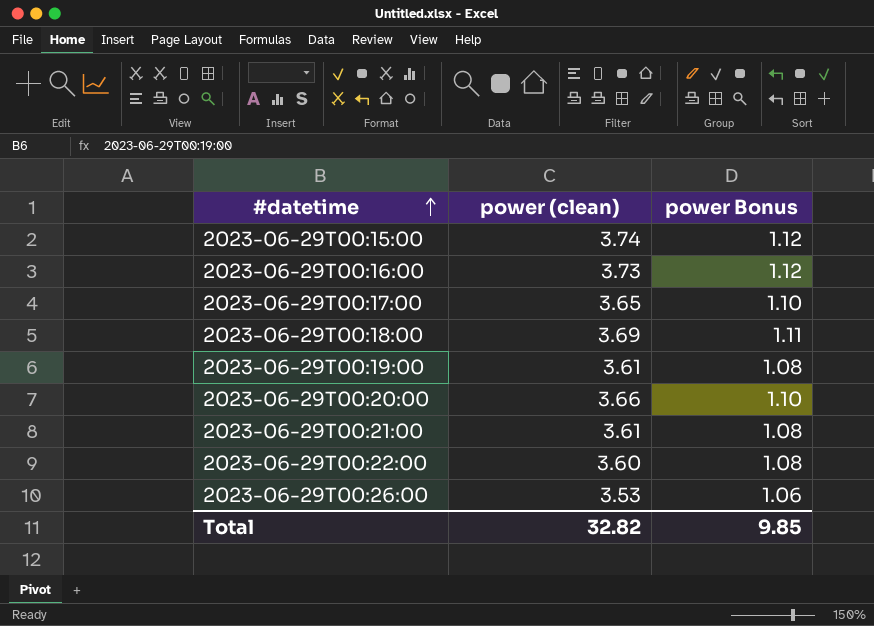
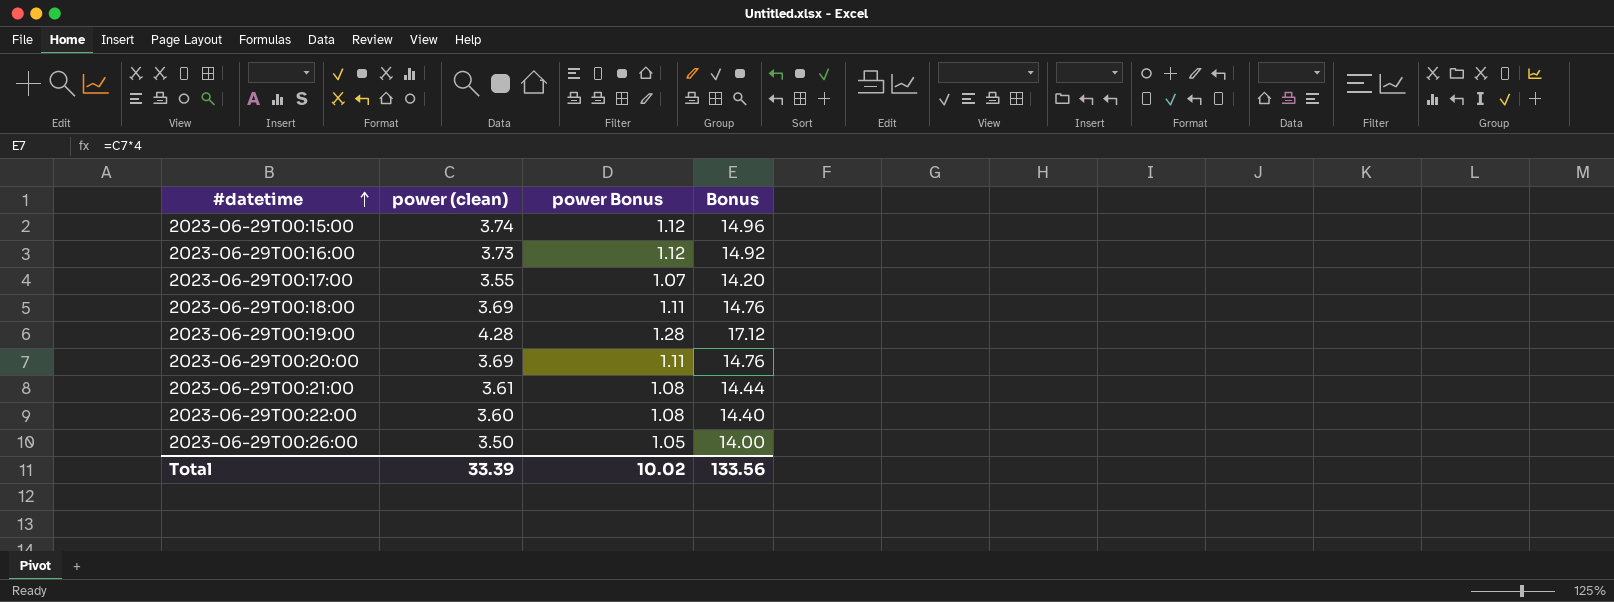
column Bonus | formula: none -> [power (clean)] * 4
2023-06-29T00:17:00 | power (clean): 3.65 -> 3.55
2023-06-29T00:17:00 | power Bonus: 1.10 -> 1.07
2023-06-29T00:19:00 | power (clean): 3.61 -> 4.28
2023-06-29T00:19:00 | power Bonus: 1.08 -> 1.28
2023-06-29T00:20:00 | power (clean): 3.66 -> 3.69
2023-06-29T00:20:00 | power Bonus: 1.10 -> 1.11
2023-06-29T00:26:00 | power (clean): 3.53 -> 3.50
2023-06-29T00:26:00 | power Bonus: 1.06 -> 1.05
Total | power (clean): 32.82 -> 33.39
Total | power Bonus: 9.85 -> 10.02

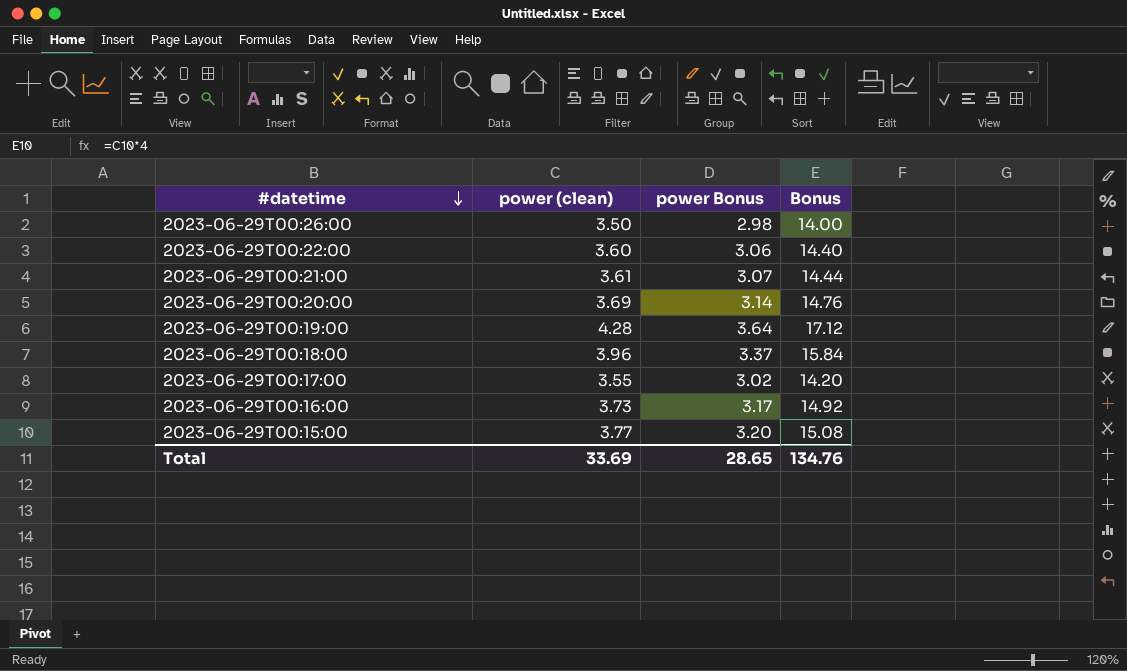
row order: #datetime ascending -> #datetime descending
column power Bonus | formula: [power (clean)] * 0.3 -> [power (clean)] * 0.85
2023-06-29T00:18:00 | power (clean): 3.69 -> 3.96
2023-06-29T00:18:00 | Bonus: 14.76 -> 15.84
2023-06-29T00:15:00 | power (clean): 3.74 -> 3.77
2023-06-29T00:15:00 | Bonus: 14.96 -> 15.08
Total | power (clean): 33.39 -> 33.69
Total | power Bonus: 10.02 -> 28.65
Total | Bonus: 133.56 -> 134.76

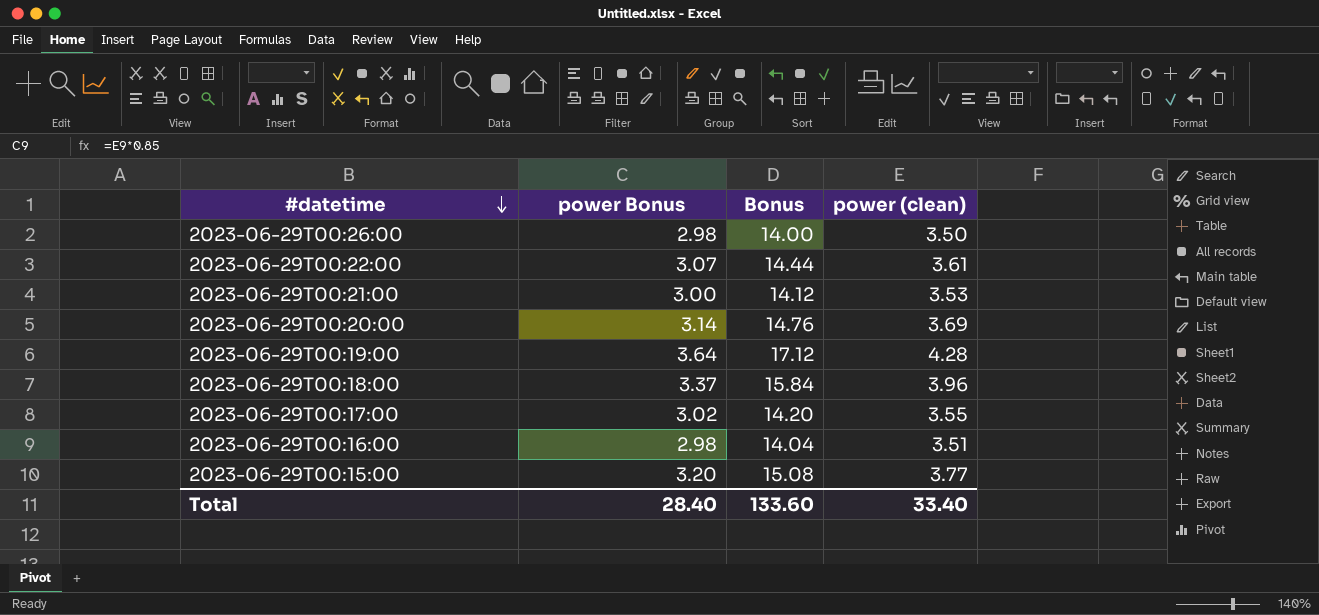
column power (clean) | position: 2 -> 4
2023-06-29T00:22:00 | power Bonus: 3.06 -> 3.07
2023-06-29T00:22:00 | Bonus: 14.40 -> 14.44
2023-06-29T00:22:00 | power (clean): 3.60 -> 3.61
2023-06-29T00:21:00 | power Bonus: 3.07 -> 3.00
2023-06-29T00:21:00 | Bonus: 14.44 -> 14.12
2023-06-29T00:21:00 | power (clean): 3.61 -> 3.53
2023-06-29T00:16:00 | power Bonus: 3.17 -> 2.98
2023-06-29T00:16:00 | Bonus: 14.92 -> 14.04
2023-06-29T00:16:00 | power (clean): 3.73 -> 3.51
Total | power Bonus: 28.65 -> 28.40
Total | Bonus: 134.76 -> 133.60
Total | power (clean): 33.69 -> 33.40

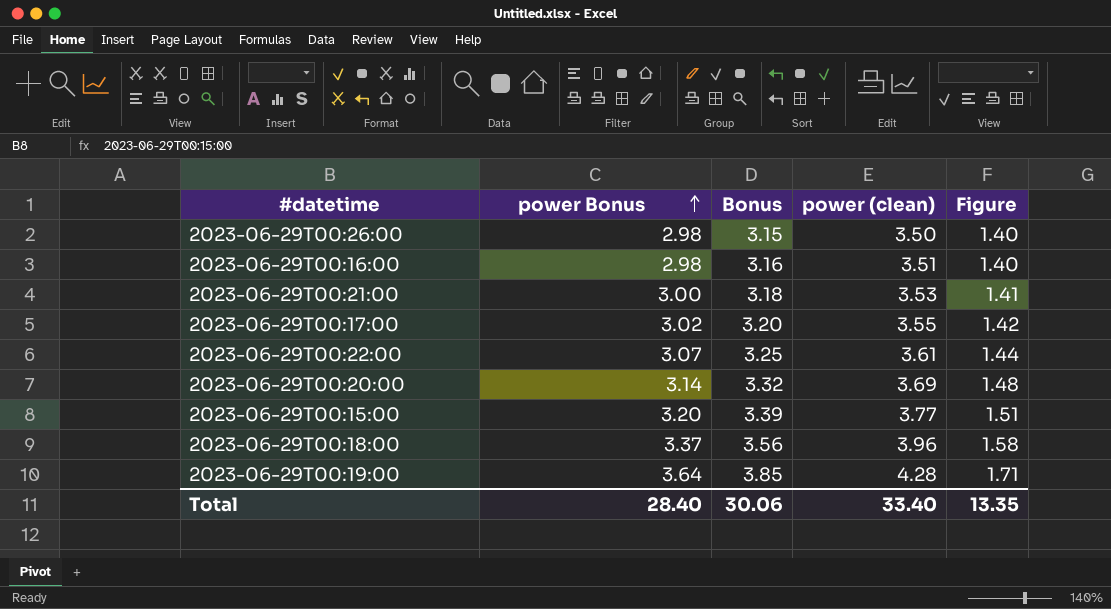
row order: #datetime descending -> power Bonus ascending
column Bonus | formula: [power (clean)] * 4 -> [power (clean)] * 0.9
column Figure | formula: none -> [power (clean)] * 0.4
Total | Bonus: 133.60 -> 30.06

